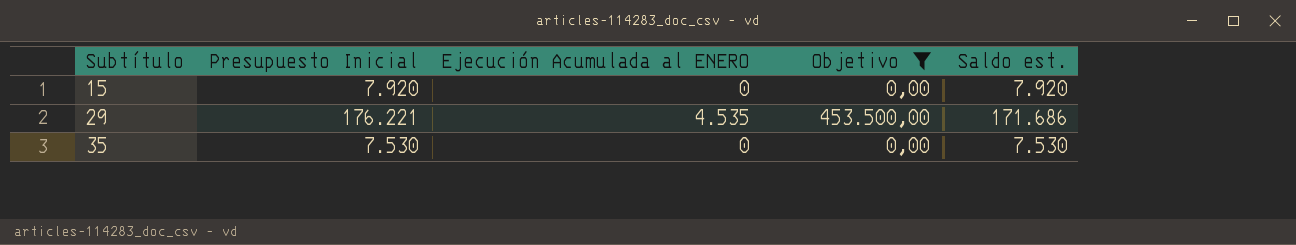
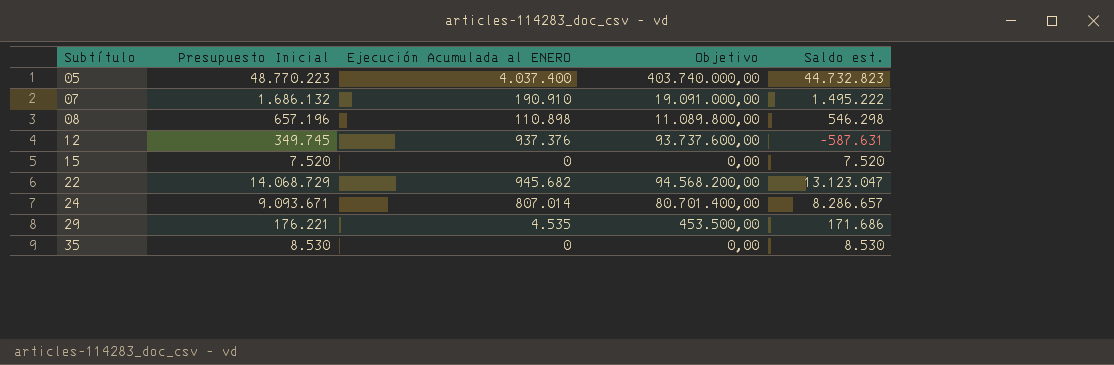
filter: Objetivo <= 453.500,00 -> none
15 | Presupuesto Inicial: 7.920 -> 7.520
15 | Saldo est.: 7.920 -> 7.520
35 | Presupuesto Inicial: 7.530 -> 8.530
35 | Saldo est.: 7.530 -> 8.530

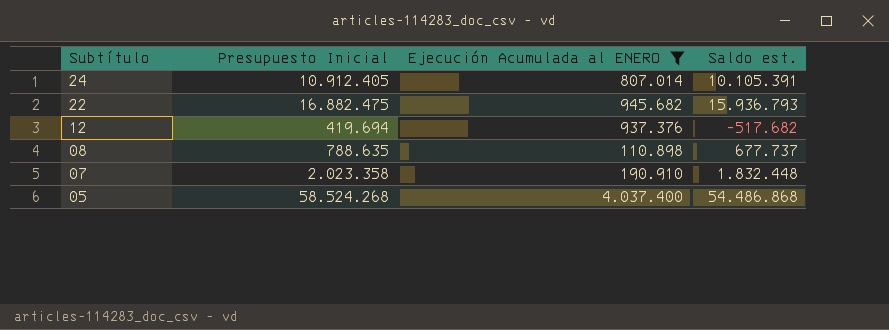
filter: none -> Ejecución Acumulada al ENERO >= 110.898
row order: Subtítulo ascending -> Subtítulo descending
column Objetivo | formula: [Ejecución Acumulada al ENERO] * 100 -> none
24 | Presupuesto Inicial: 9.093.671 -> 10.912.405
24 | Saldo est.: 8.286.657 -> 10.105.391
22 | Presupuesto Inicial: 14.068.729 -> 16.882.475
22 | Saldo est.: 13.123.047 -> 15.936.793
12 | Presupuesto Inicial: 349.745 -> 419.694
12 | Saldo est.: -587.631 -> -517.682
08 | Presupuesto Inicial: 657.196 -> 788.635
08 | Saldo est.: 546.298 -> 677.737
07 | Presupuesto Inicial: 1.686.132 -> 2.023.358
07 | Saldo est.: 1.495.222 -> 1.832.448
05 | Presupuesto Inicial: 48.770.223 -> 58.524.268
05 | Saldo est.: 44.732.823 -> 54.486.868

